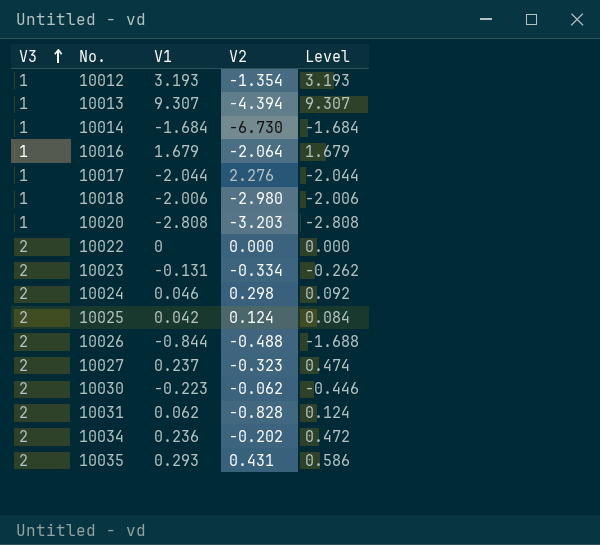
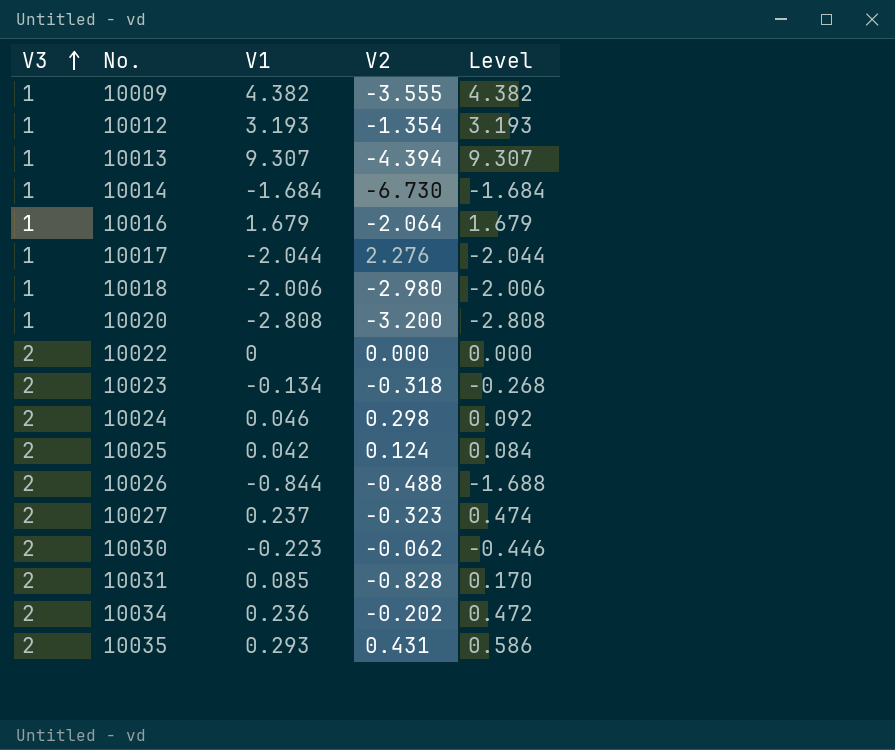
row 10009: none -> 1 | 4.382 | -3.555 | 4.382
10020 | V2: -3.203 -> -3.200
10023 | V1: -0.131 -> -0.134
10023 | V2: -0.334 -> -0.318
10023 | Level: -0.262 -> -0.268
10031 | V1: 0.062 -> 0.085
10031 | Level: 0.124 -> 0.170

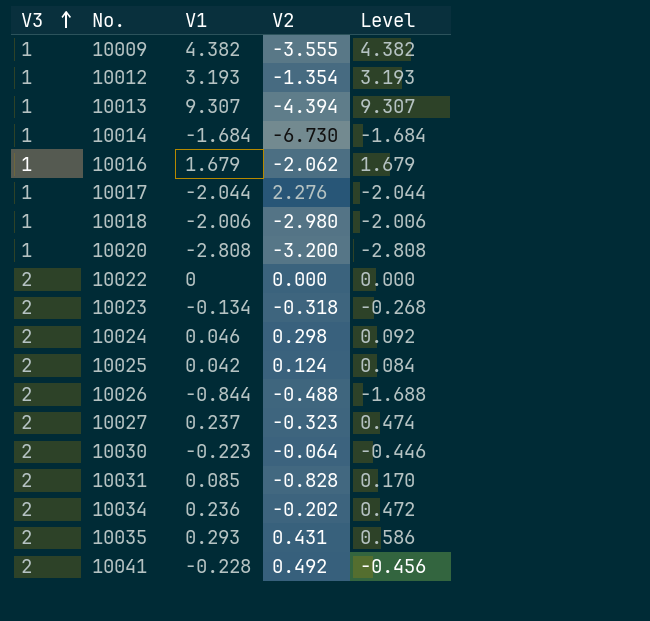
10016 | V2: -2.064 -> -2.062
10030 | V2: -0.062 -> -0.064
row 10041: none -> 2 | -0.228 | 0.492 | -0.456

